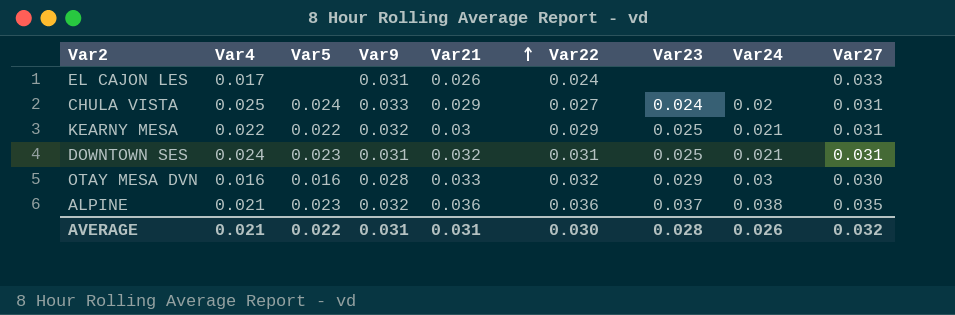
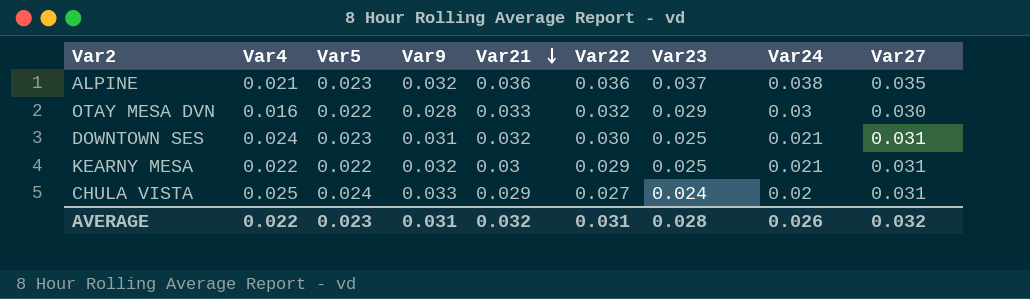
row order: Var21 ascending -> Var21 descending
row EL CAJON LES: 0.017 | none | 0.031 | 0.026 | 0.024 | none | none | 0.033 -> none
OTAY MESA DVN | Var5: 0.016 -> 0.022
DOWNTOWN SES | Var22: 0.031 -> 0.030
AVERAGE | Var4: 0.021 -> 0.022
AVERAGE | Var5: 0.022 -> 0.023
AVERAGE | Var21: 0.031 -> 0.032
AVERAGE | Var22: 0.030 -> 0.031

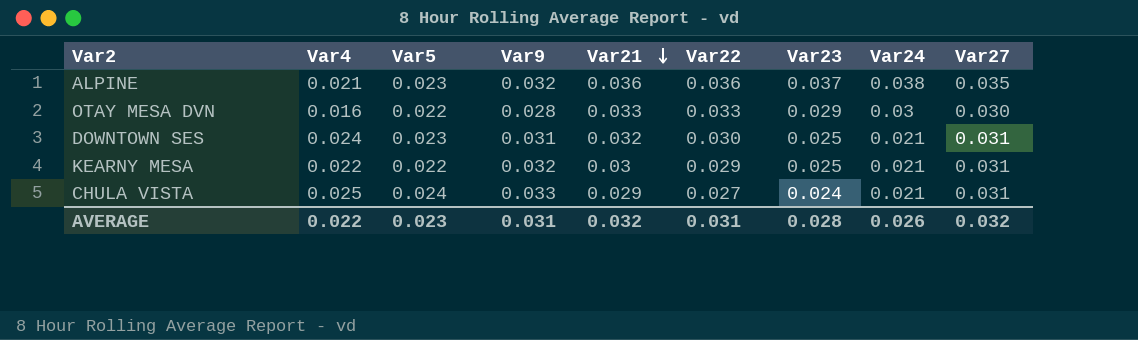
OTAY MESA DVN | Var22: 0.032 -> 0.033
CHULA VISTA | Var24: 0.02 -> 0.021

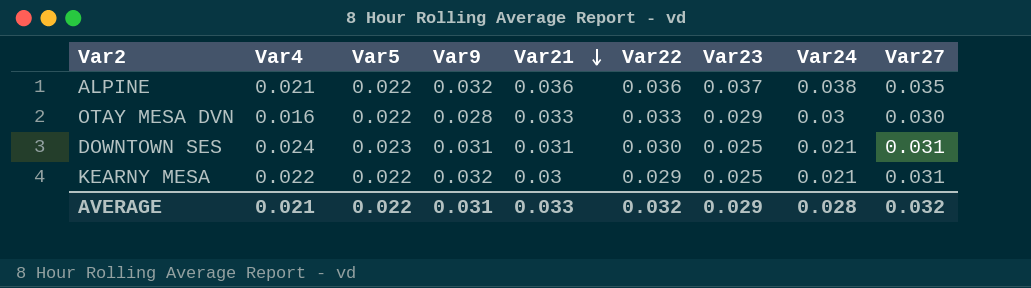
row CHULA VISTA: 0.025 | 0.024 | 0.033 | 0.029 | 0.027 | 0.024 | 0.021 | 0.031 -> none
ALPINE | Var5: 0.023 -> 0.022
DOWNTOWN SES | Var21: 0.032 -> 0.031
AVERAGE | Var4: 0.022 -> 0.021
AVERAGE | Var5: 0.023 -> 0.022
AVERAGE | Var21: 0.032 -> 0.033
AVERAGE | Var22: 0.031 -> 0.032
AVERAGE | Var23: 0.028 -> 0.029
AVERAGE | Var24: 0.026 -> 0.028

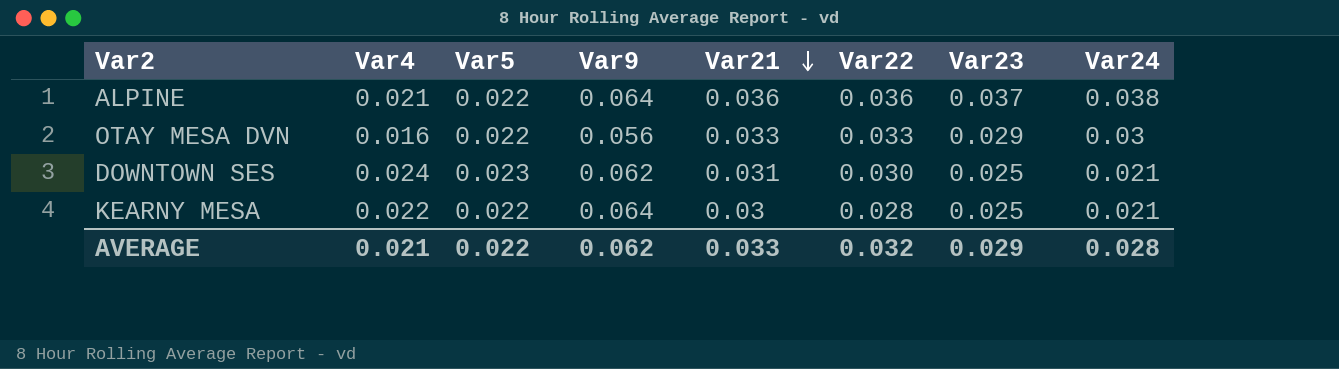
column Var27 | position: 9 -> none
ALPINE | Var9: 0.032 -> 0.064
OTAY MESA DVN | Var9: 0.028 -> 0.056
DOWNTOWN SES | Var9: 0.031 -> 0.062
KEARNY MESA | Var9: 0.032 -> 0.064
KEARNY MESA | Var22: 0.029 -> 0.028
AVERAGE | Var9: 0.031 -> 0.062

